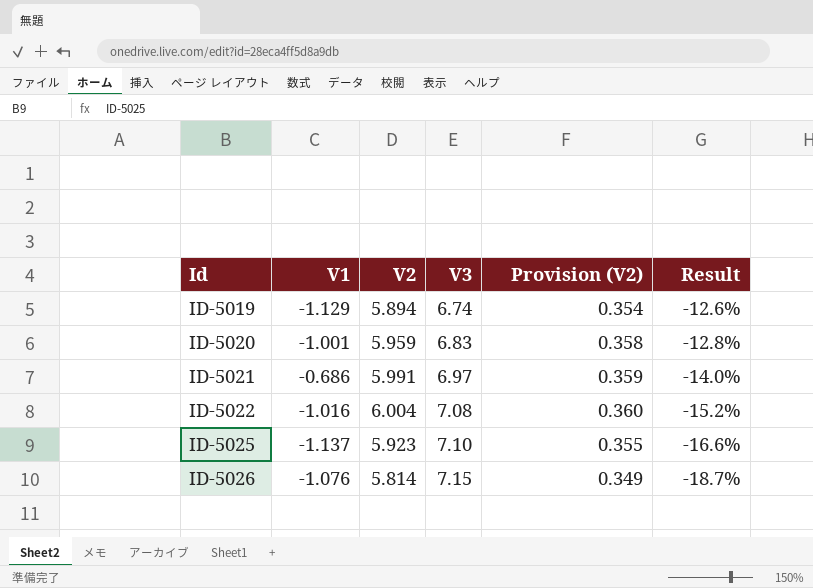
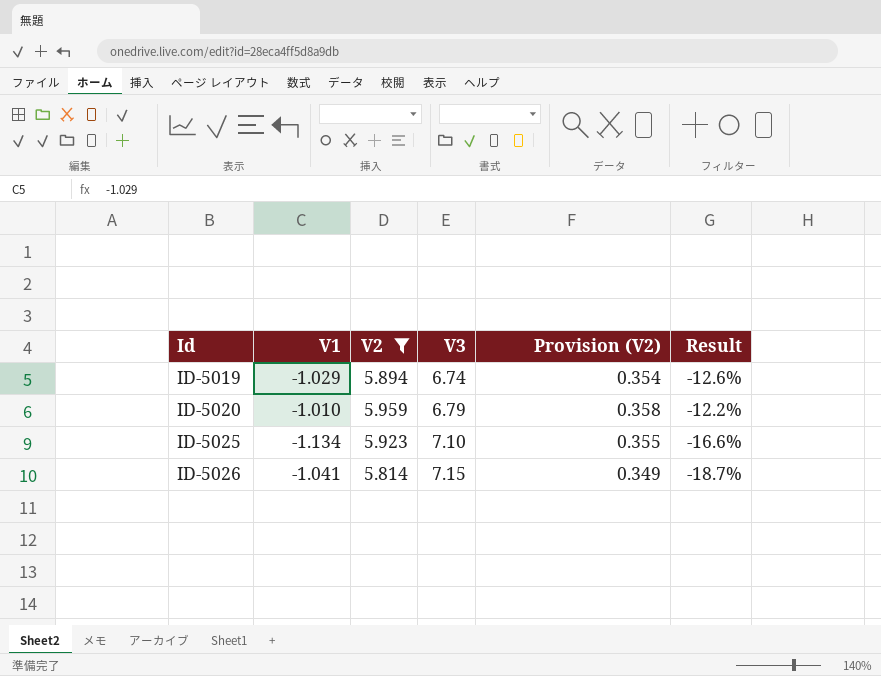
filter: none -> V2 <= 5.959
ID-5019 | V1: -1.129 -> -1.029
ID-5020 | V1: -1.001 -> -1.010
ID-5020 | V3: 6.83 -> 6.79
ID-5020 | Result: -12.8% -> -12.2%
ID-5025 | V1: -1.137 -> -1.134
ID-5026 | V1: -1.076 -> -1.041

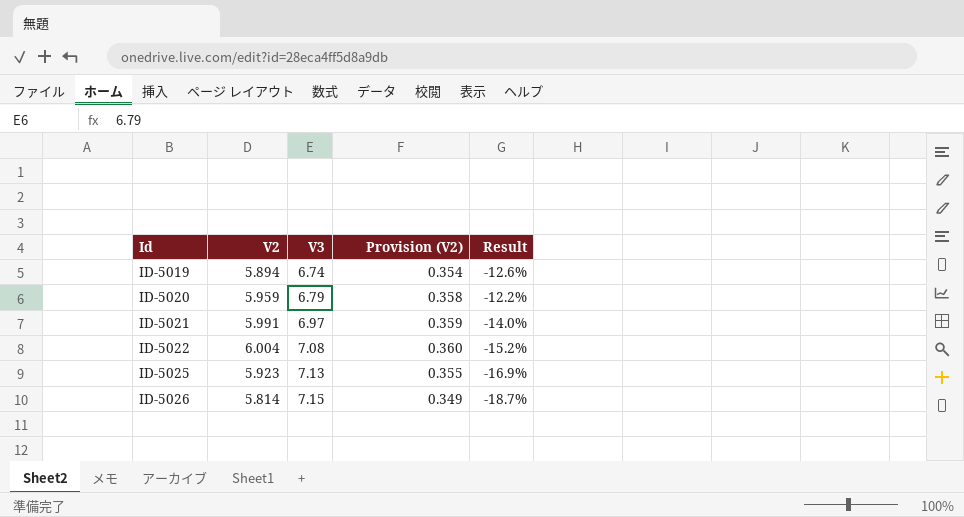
filter: V2 <= 5.959 -> none
column V1 | position: 2 -> none
ID-5025 | V3: 7.10 -> 7.13
ID-5025 | Result: -16.6% -> -16.9%

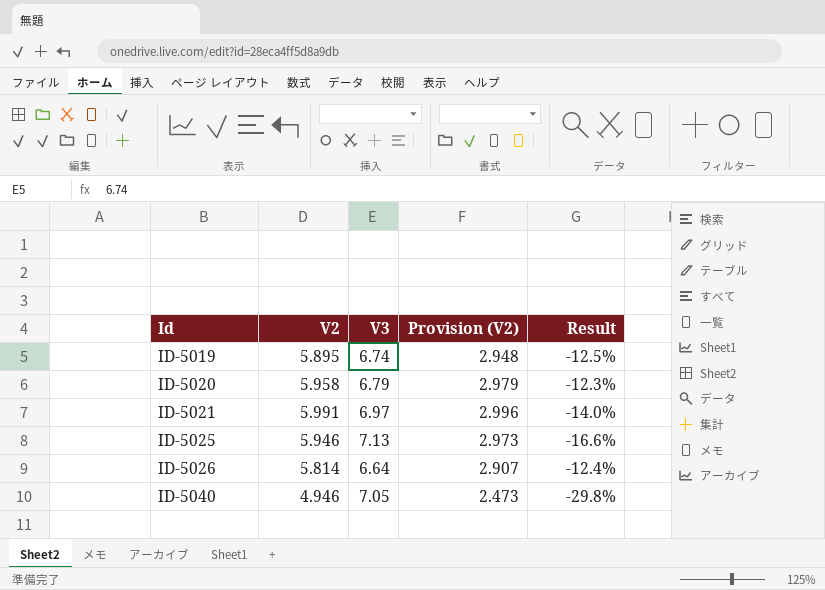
column Provision (V2) | formula: [V2] * 0.06 -> [V2] * 0.5
row ID-5022: 6.004 | 7.08 | 0.360 | -15.2% -> none
ID-5019 | V2: 5.894 -> 5.895
ID-5019 | Result: -12.6% -> -12.5%
ID-5020 | V2: 5.959 -> 5.958
ID-5020 | Result: -12.2% -> -12.3%
ID-5025 | V2: 5.923 -> 5.946
ID-5025 | Result: -16.9% -> -16.6%
ID-5026 | V3: 7.15 -> 6.64
ID-5026 | Result: -18.7% -> -12.4%
row ID-5040: none -> 4.946 | 7.05 | 2.473 | -29.8%

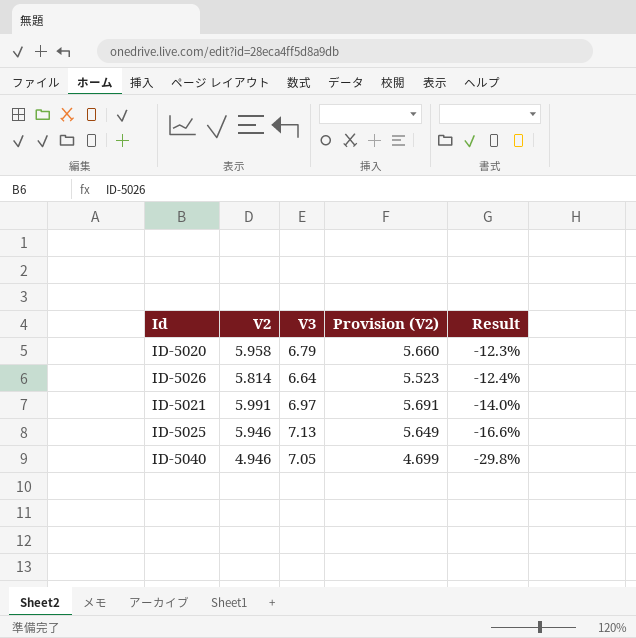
row order: Id ascending -> Result descending
column Provision (V2) | formula: [V2] * 0.5 -> [V2] * 0.95
row ID-5019: 5.895 | 6.74 | 2.948 | -12.5% -> none

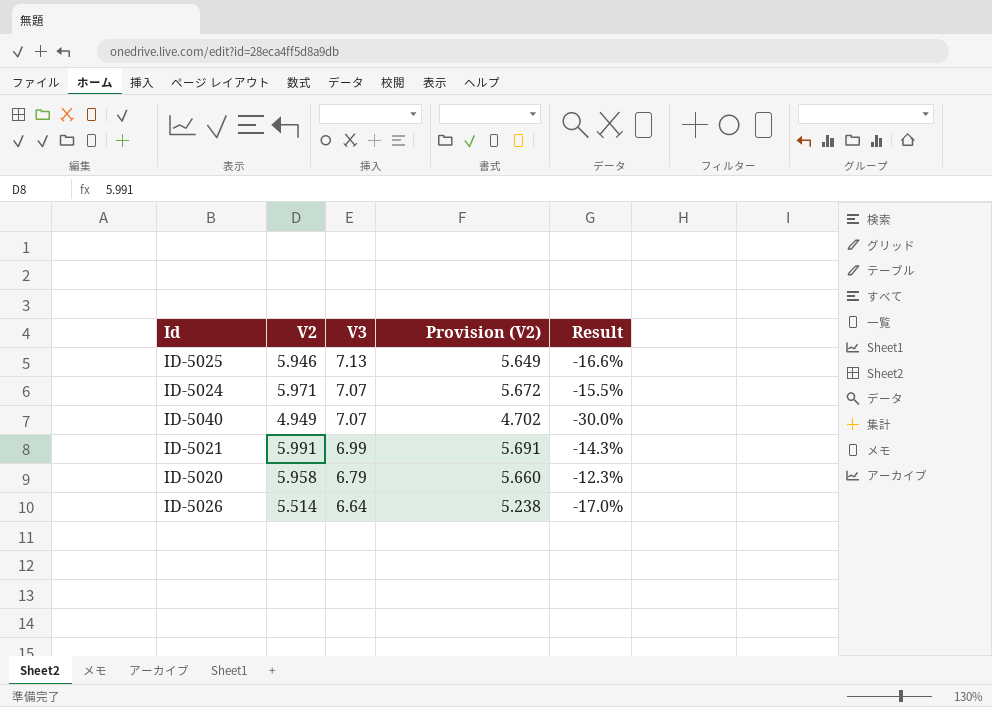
row order: Result descending -> V3 descending
row ID-5024: none -> 5.971 | 7.07 | 5.672 | -15.5%
ID-5040 | V2: 4.946 -> 4.949
ID-5040 | V3: 7.05 -> 7.07
ID-5040 | Provision (V2): 4.699 -> 4.702
ID-5040 | Result: -29.8% -> -30.0%
ID-5021 | V3: 6.97 -> 6.99
ID-5021 | Result: -14.0% -> -14.3%
ID-5026 | V2: 5.814 -> 5.514
ID-5026 | Provision (V2): 5.523 -> 5.238
ID-5026 | Result: -12.4% -> -17.0%

